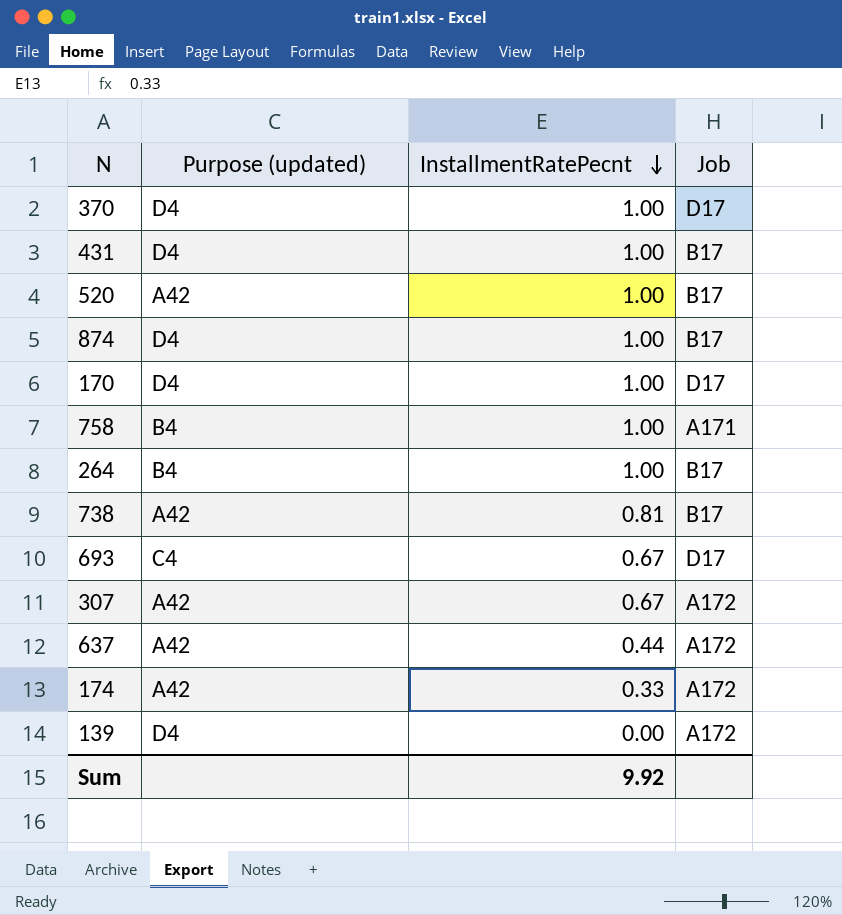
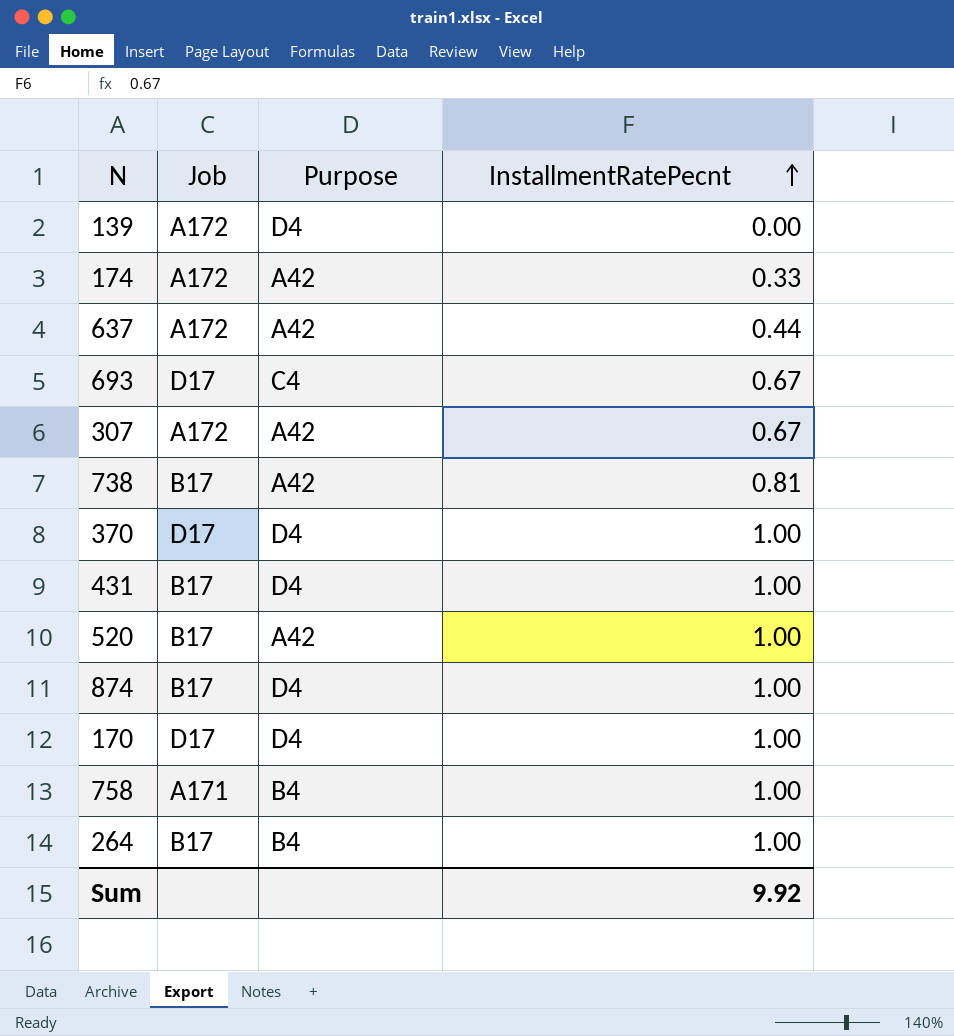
row order: InstallmentRatePecnt descending -> InstallmentRatePecnt ascending
column Job | position: 4 -> 2
column name: Purpose (updated) -> Purpose

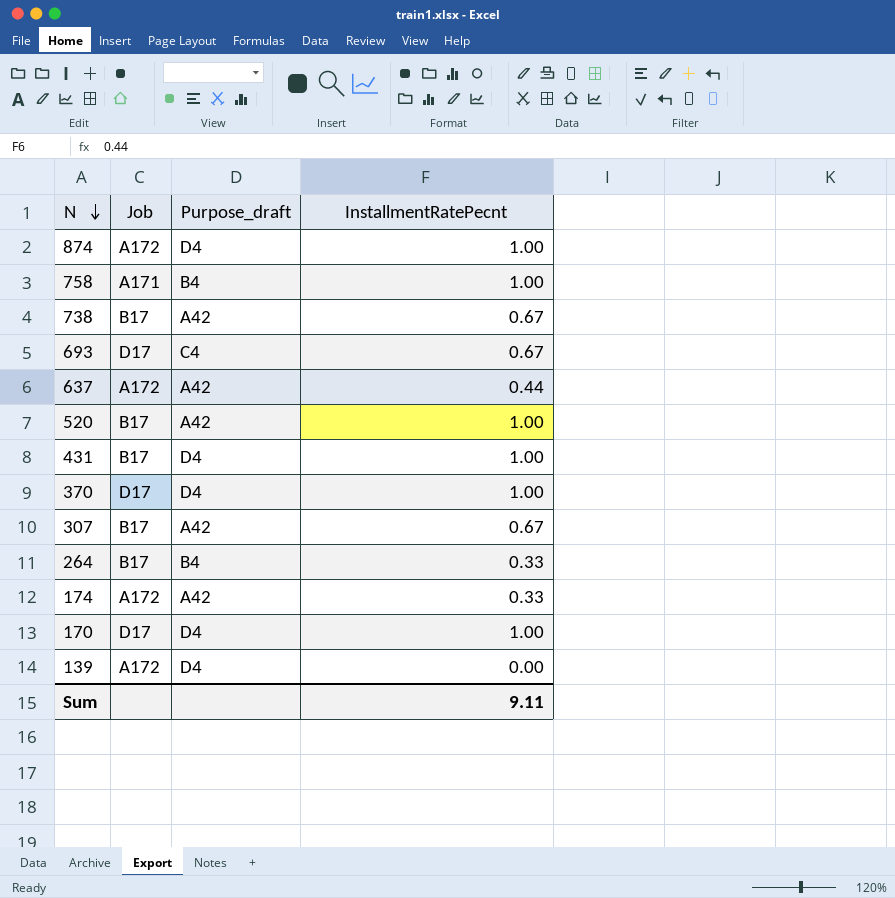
row order: InstallmentRatePecnt ascending -> N descending
column name: Purpose -> Purpose_draft
874 | Job: B17 -> A172
738 | InstallmentRatePecnt: 0.81 -> 0.67
307 | Job: A172 -> B17
264 | InstallmentRatePecnt: 1.00 -> 0.33
Sum | InstallmentRatePecnt: 9.92 -> 9.11

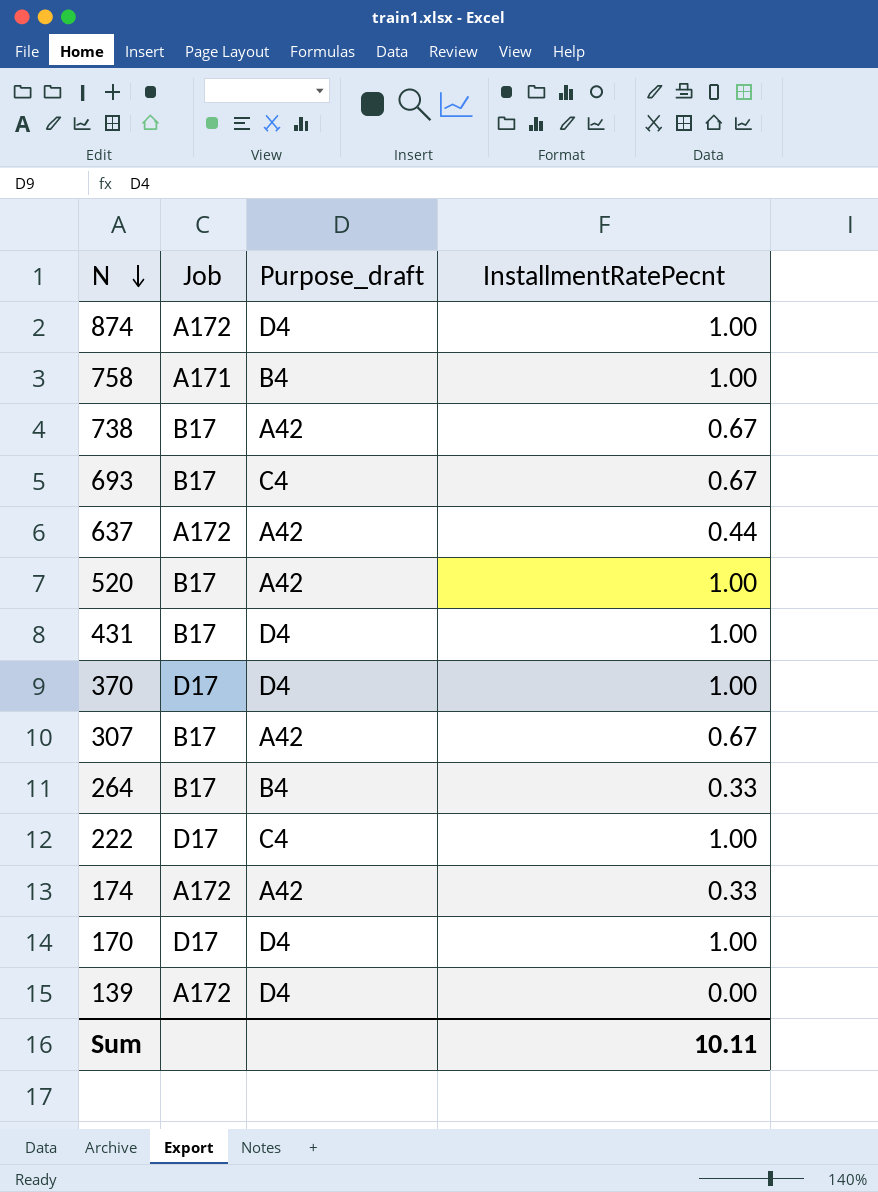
693 | Job: D17 -> B17
row 222: none -> D17 | C4 | 1.00
Sum | InstallmentRatePecnt: 9.11 -> 10.11

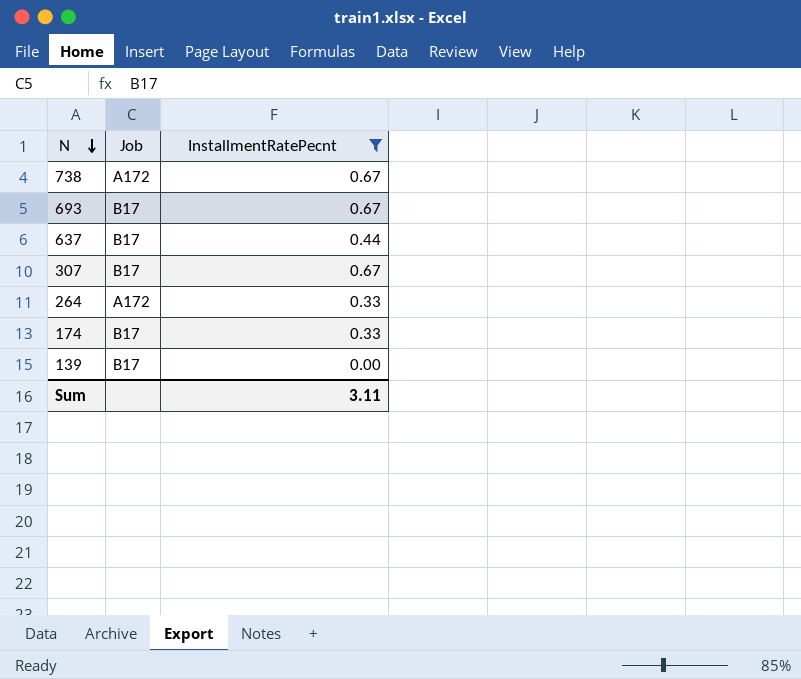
filter: none -> InstallmentRatePecnt != 1.00
column Purpose_draft | position: 3 -> none
738 | Job: B17 -> A172
637 | Job: A172 -> B17
264 | Job: B17 -> A172
174 | Job: A172 -> B17
139 | Job: A172 -> B17
Sum | InstallmentRatePecnt: 10.11 -> 3.11

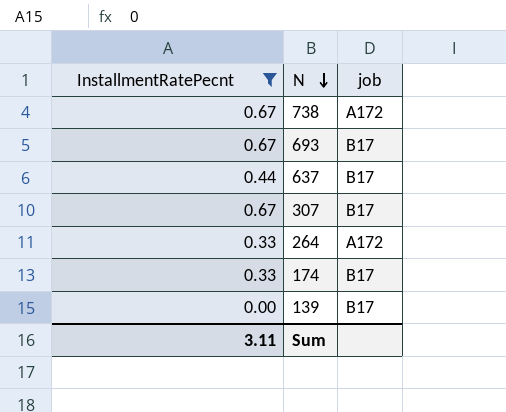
column InstallmentRatePecnt | position: 3 -> 1
column name: Job -> job

